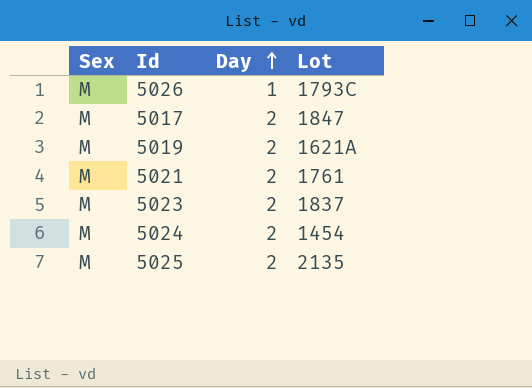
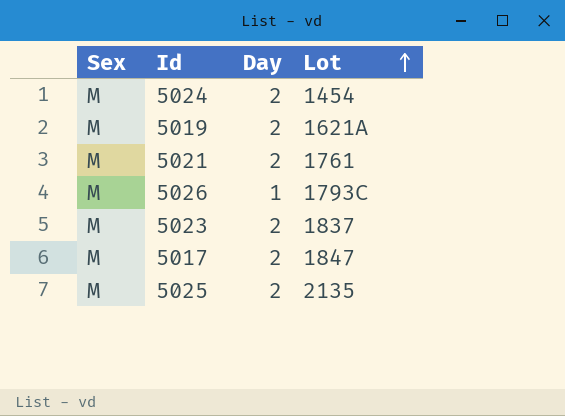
row order: Day ascending -> Lot ascending

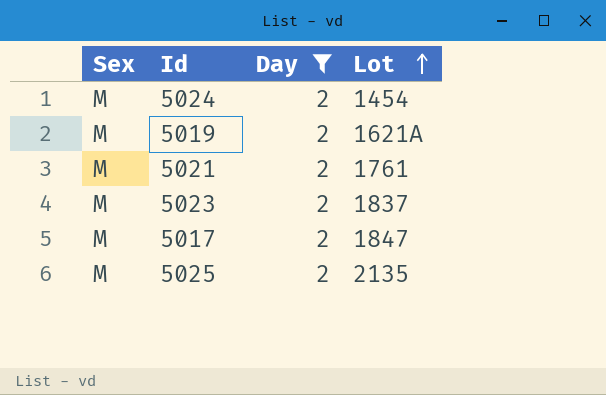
filter: none -> Day = 2

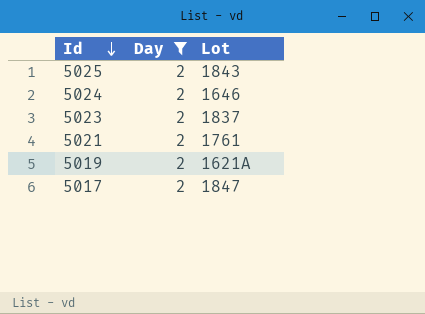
row order: Lot ascending -> Id descending
column Sex | position: 1 -> none
5025 | Lot: 2135 -> 1843
5024 | Lot: 1454 -> 1646

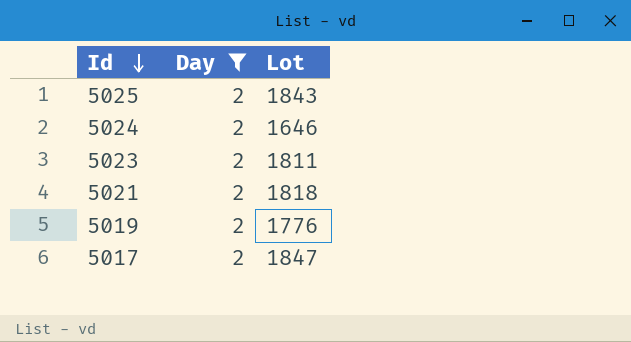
5023 | Lot: 1837 -> 1811
5021 | Lot: 1761 -> 1818
5019 | Lot: 1621A -> 1776

